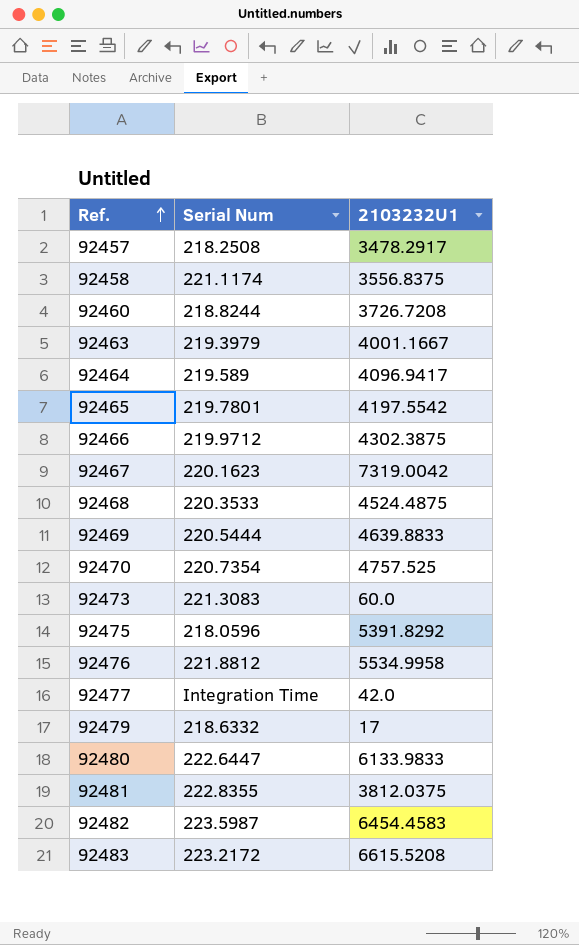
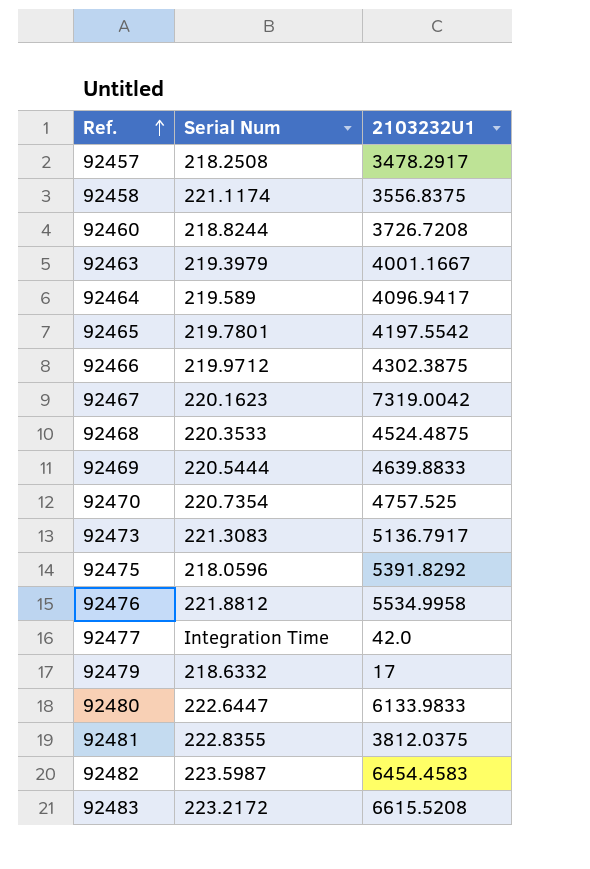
92473 | 2103232U1: 60.0 -> 5136.7917

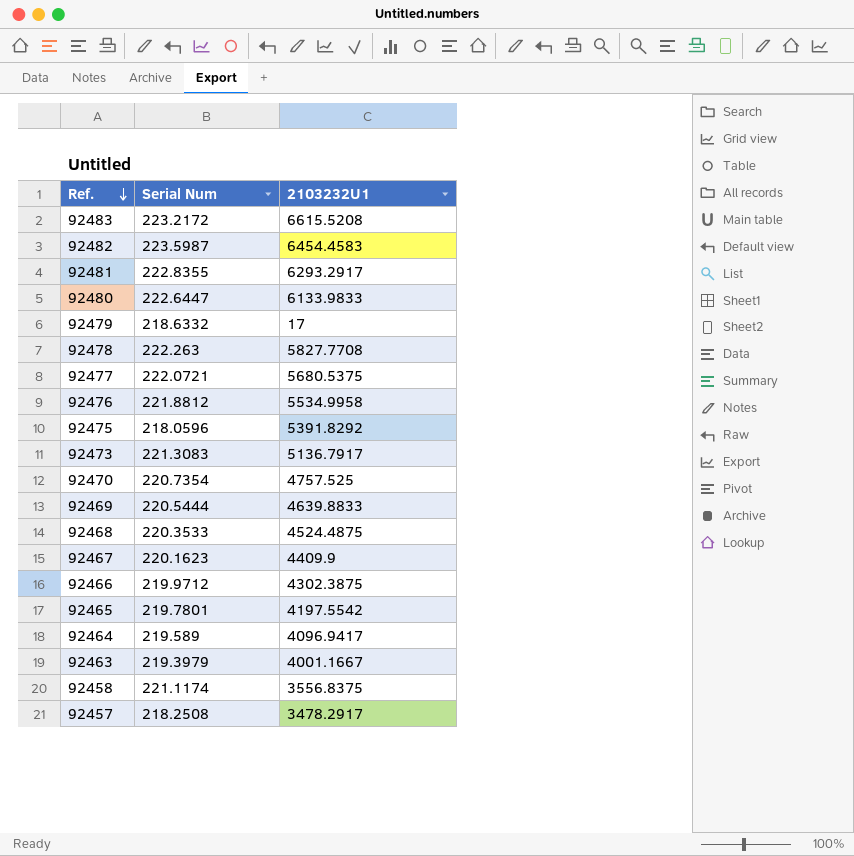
row order: Ref. ascending -> Ref. descending
row 92460: 218.8244 | 3726.7208 -> none
92481 | 2103232U1: 3812.0375 -> 6293.2917
row 92478: none -> 222.263 | 5827.7708
92477 | Serial Num: Integration Time -> 222.0721
92477 | 2103232U1: 42.0 -> 5680.5375
92467 | 2103232U1: 7319.0042 -> 4409.9

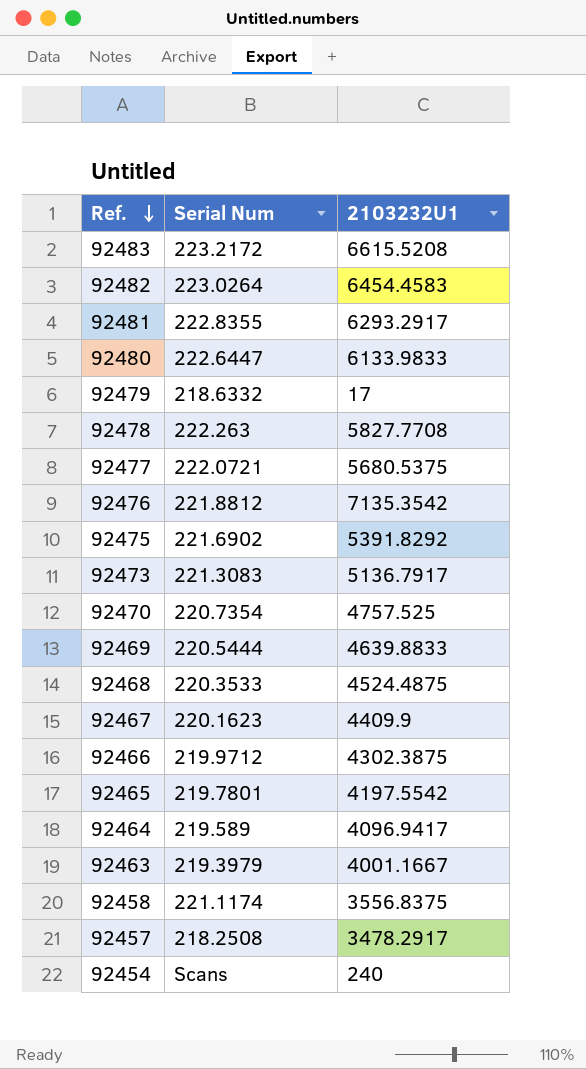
92482 | Serial Num: 223.5987 -> 223.0264
92476 | 2103232U1: 5534.9958 -> 7135.3542
92475 | Serial Num: 218.0596 -> 221.6902
row 92454: none -> Scans | 240

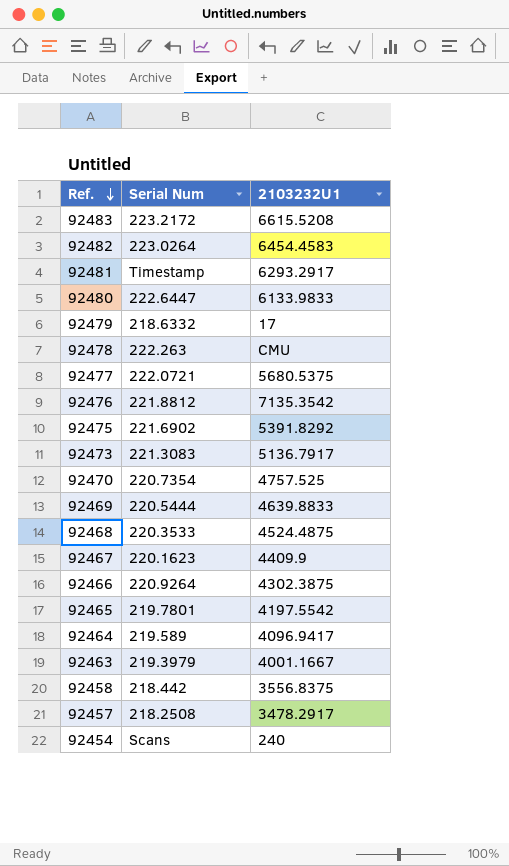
92481 | Serial Num: 222.8355 -> Timestamp
92478 | 2103232U1: 5827.7708 -> CMU
92466 | Serial Num: 219.9712 -> 220.9264
92458 | Serial Num: 221.1174 -> 218.442

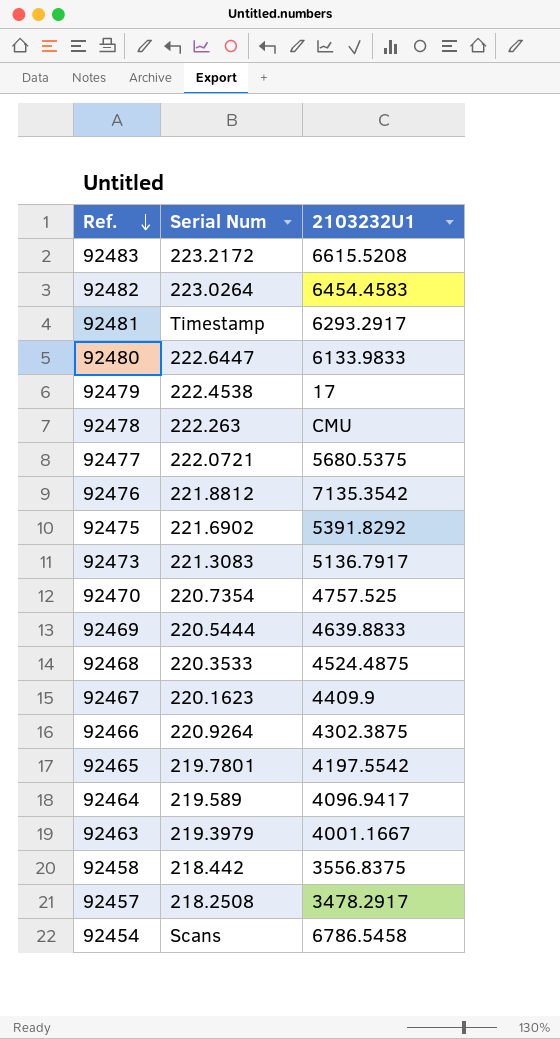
92479 | Serial Num: 218.6332 -> 222.4538
92454 | 2103232U1: 240 -> 6786.5458

